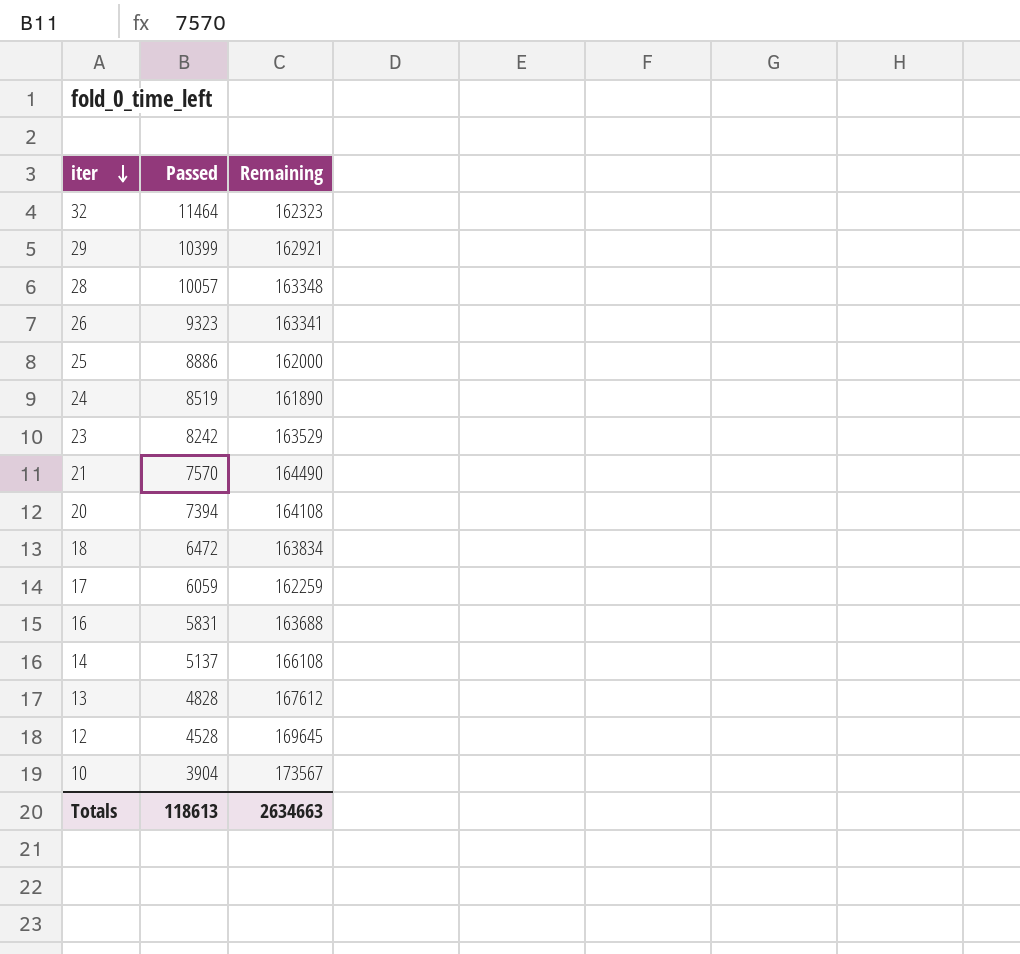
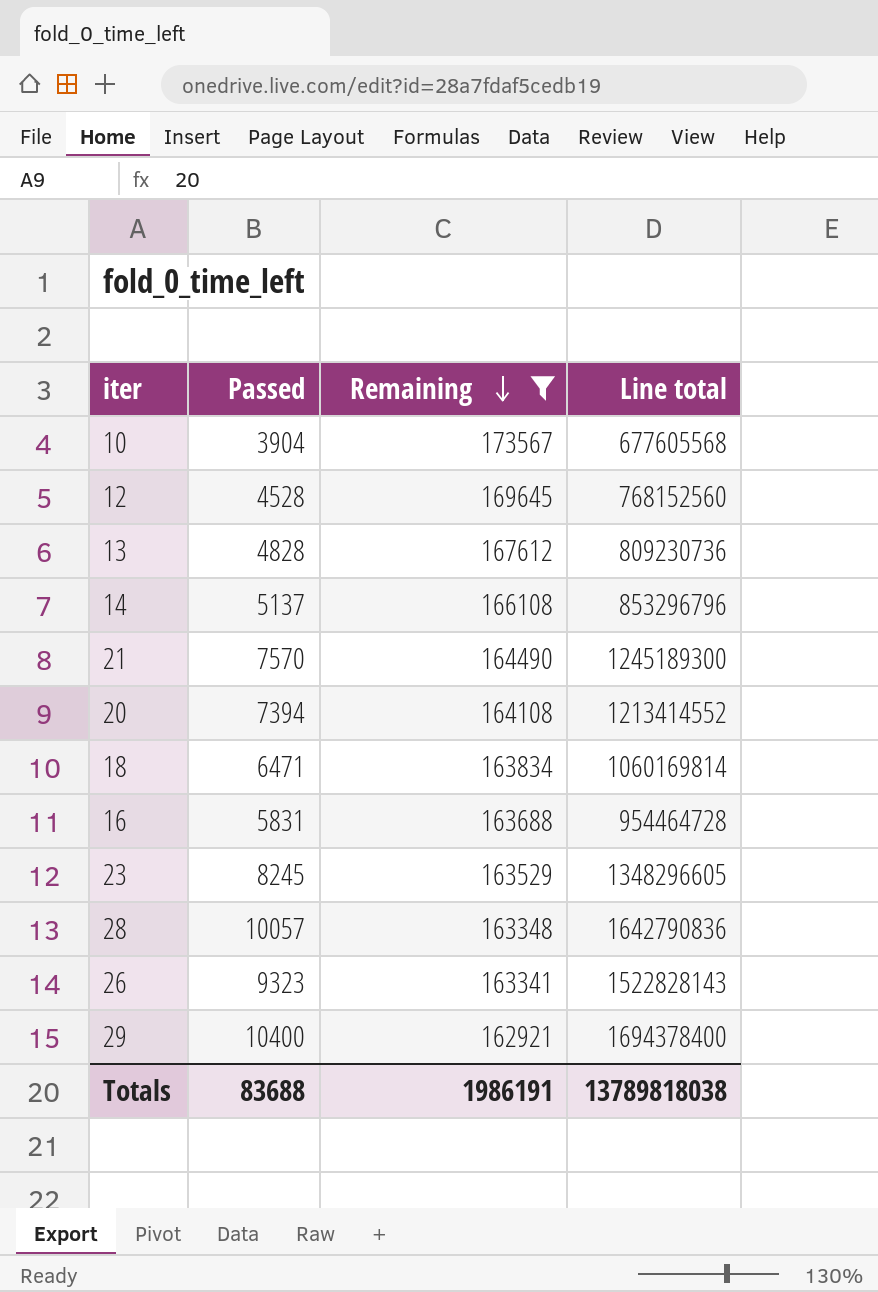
filter: none -> Remaining >= 162921
row order: iter descending -> Remaining descending
column Line total | formula: none -> [Passed] * [Remaining]
18 | Passed: 6472 -> 6471
23 | Passed: 8242 -> 8245
29 | Passed: 10399 -> 10400
Totals | Passed: 118613 -> 83688
Totals | Remaining: 2634663 -> 1986191

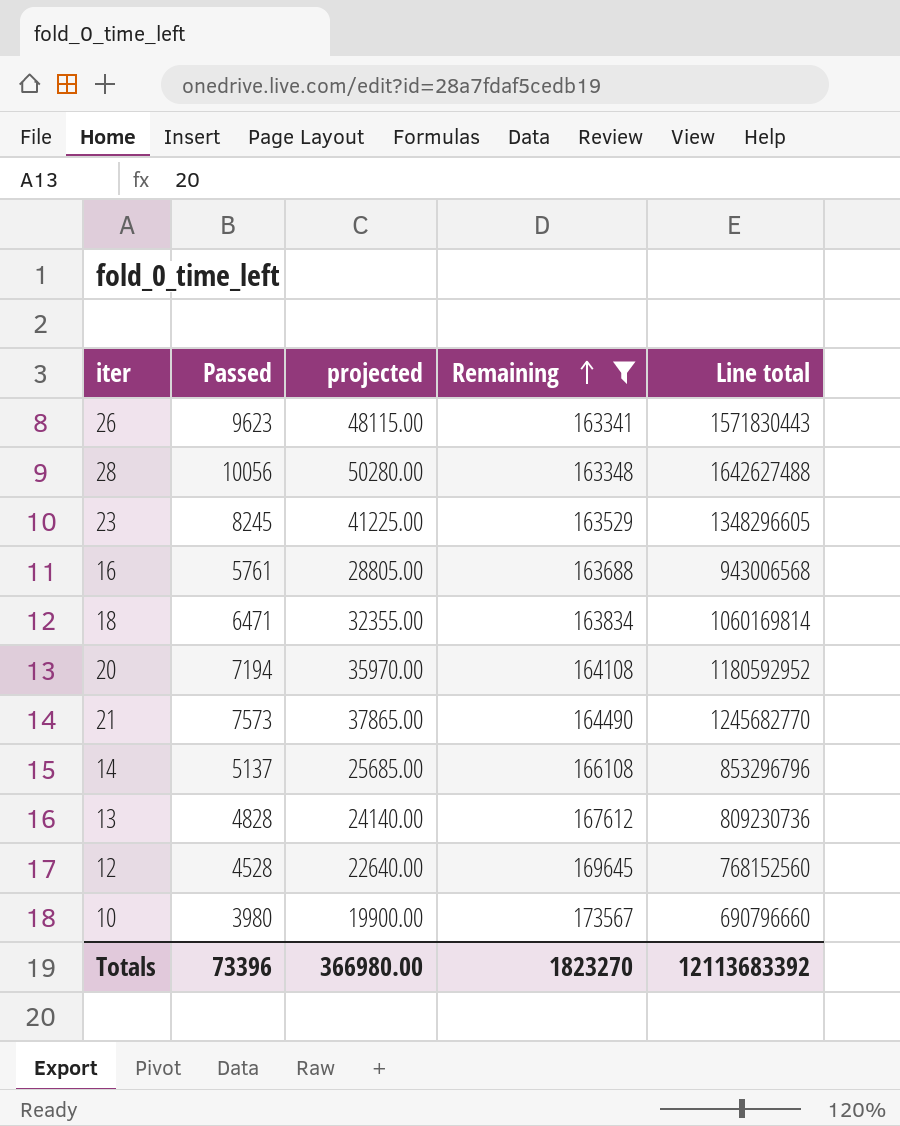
row order: Remaining descending -> Remaining ascending
column projected | formula: none -> [Passed] * 5
row 29: 10400 | 162921 | 1694378400 -> none
26 | Passed: 9323 -> 9623
26 | Line total: 1522828143 -> 1571830443
28 | Passed: 10057 -> 10056
28 | Line total: 1642790836 -> 1642627488
16 | Passed: 5831 -> 5761
16 | Line total: 954464728 -> 943006568
20 | Passed: 7394 -> 7194
20 | Line total: 1213414552 -> 1180592952
21 | Passed: 7570 -> 7573
21 | Line total: 1245189300 -> 1245682770
10 | Passed: 3904 -> 3980
10 | Line total: 677605568 -> 690796660
Totals | Passed: 83688 -> 73396
Totals | Remaining: 1986191 -> 1823270
Totals | Line total: 13789818038 -> 12113683392

